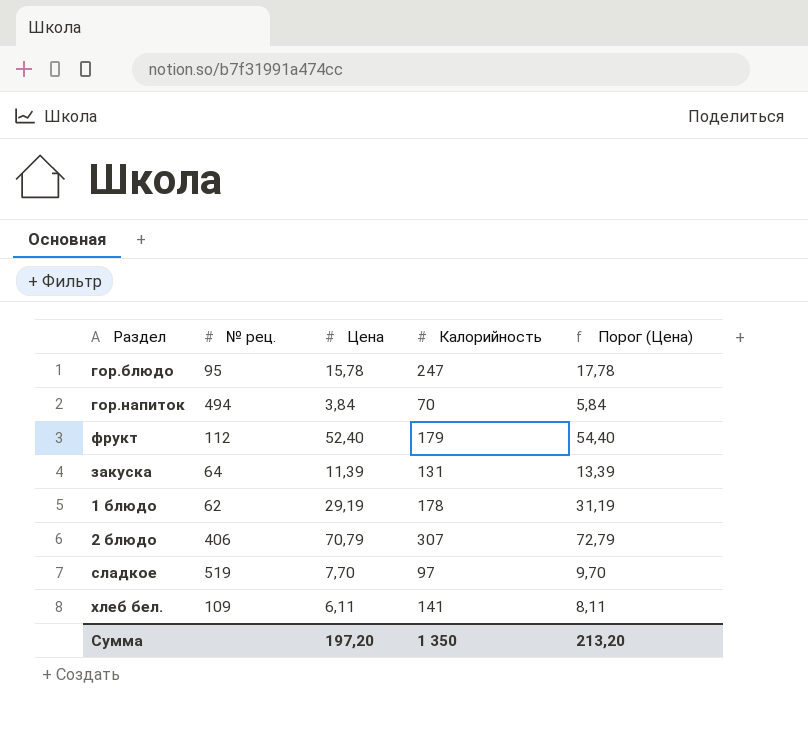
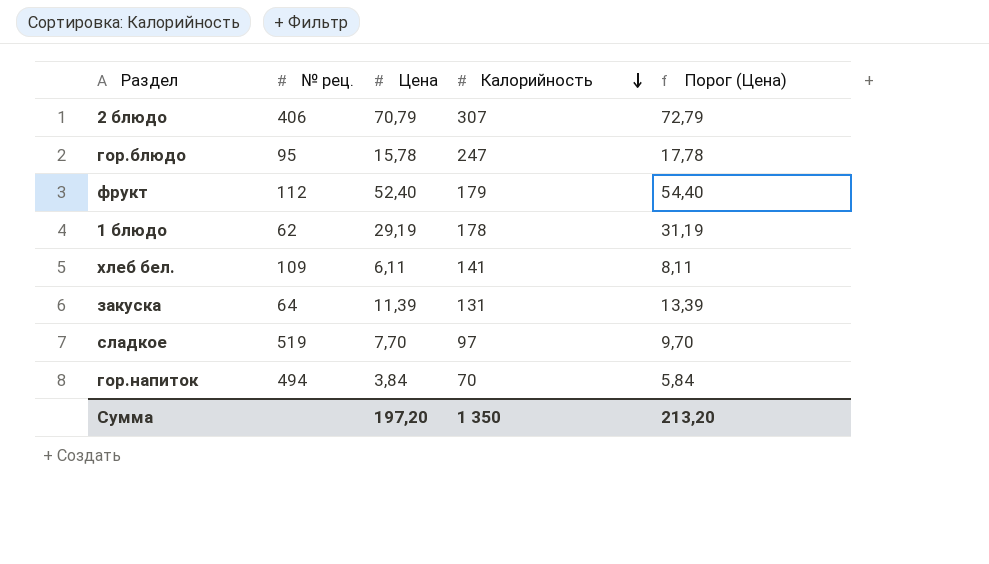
row order: none -> Калорийность descending

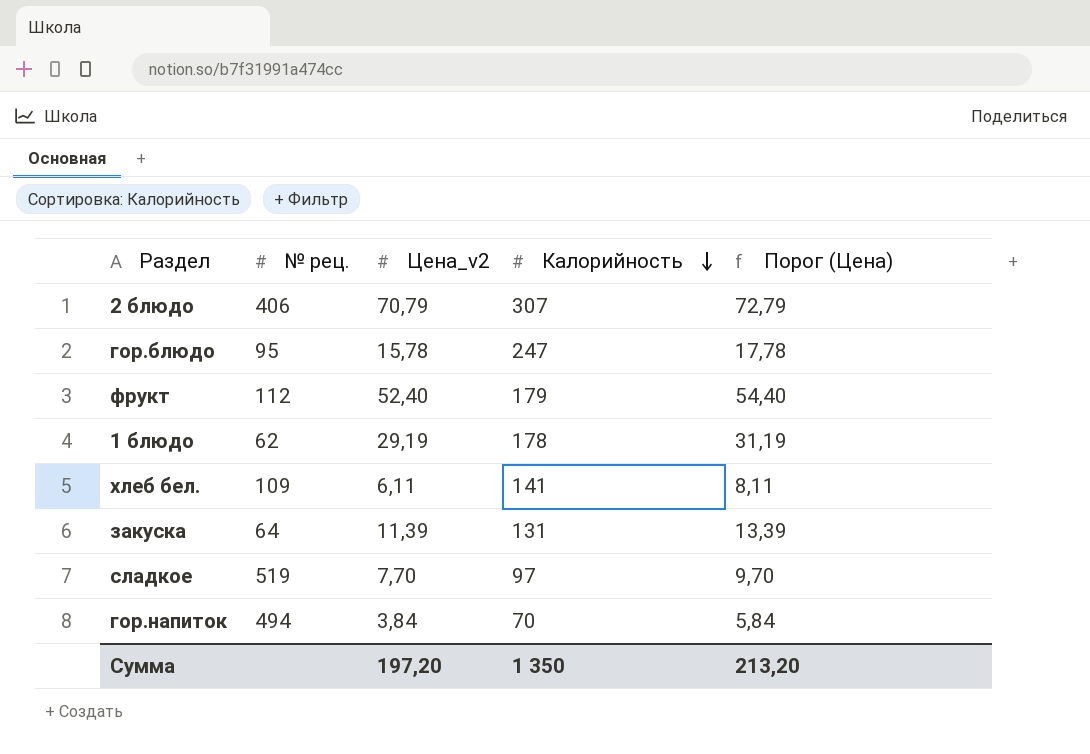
column name: Цена -> Цена_v2

